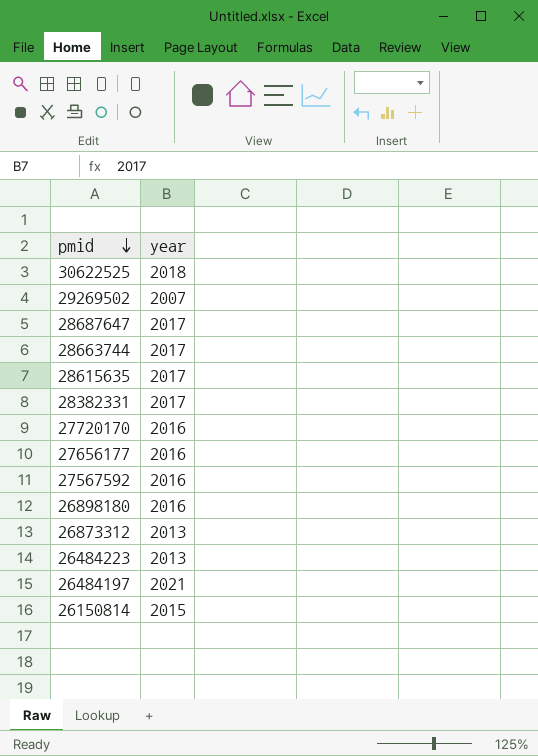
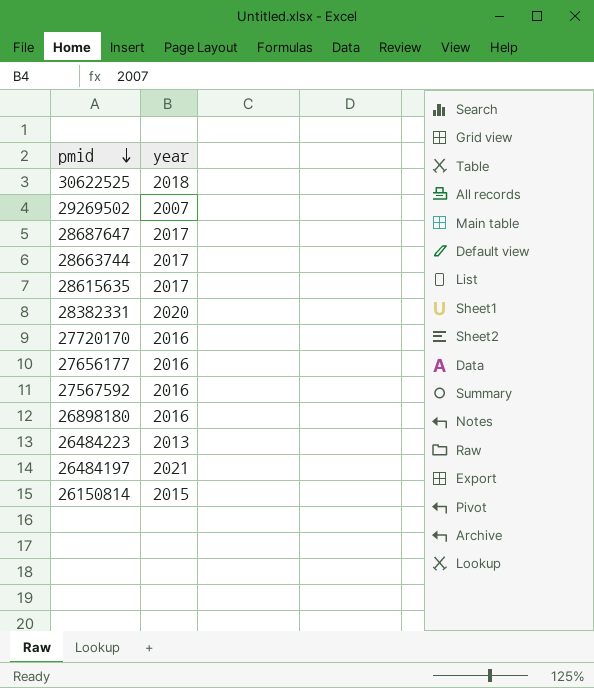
row 26873312: 2013 -> none
28382331 | year: 2017 -> 2020

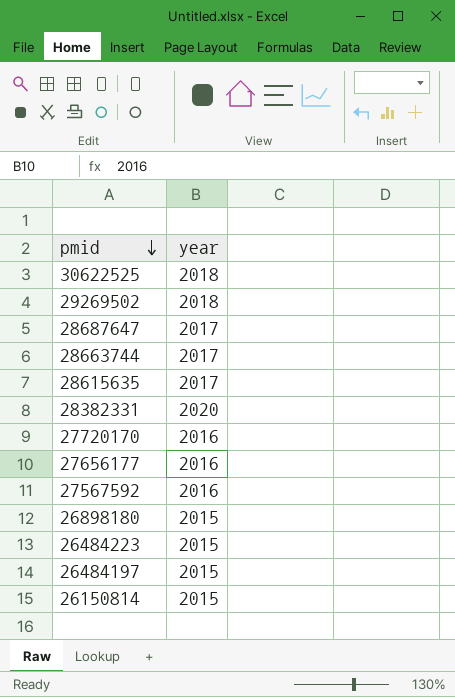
29269502 | year: 2007 -> 2018
26898180 | year: 2016 -> 2015
26484223 | year: 2013 -> 2015
26484197 | year: 2021 -> 2015

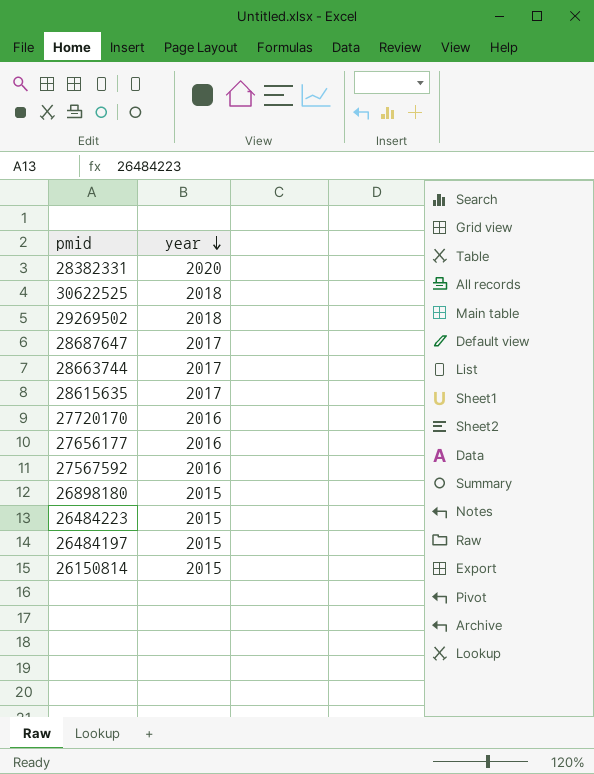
row order: pmid descending -> year descending

